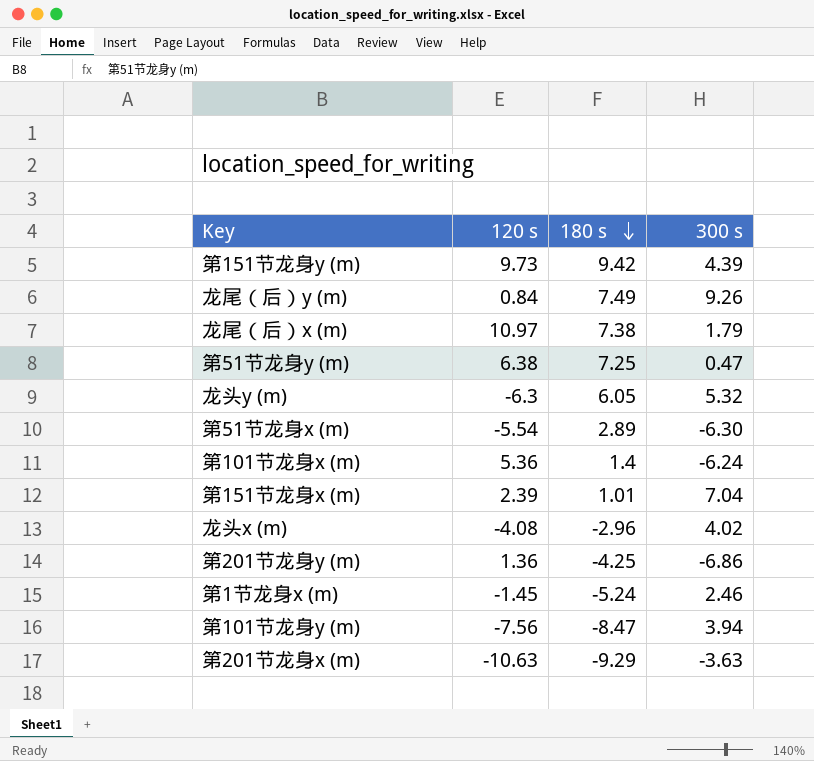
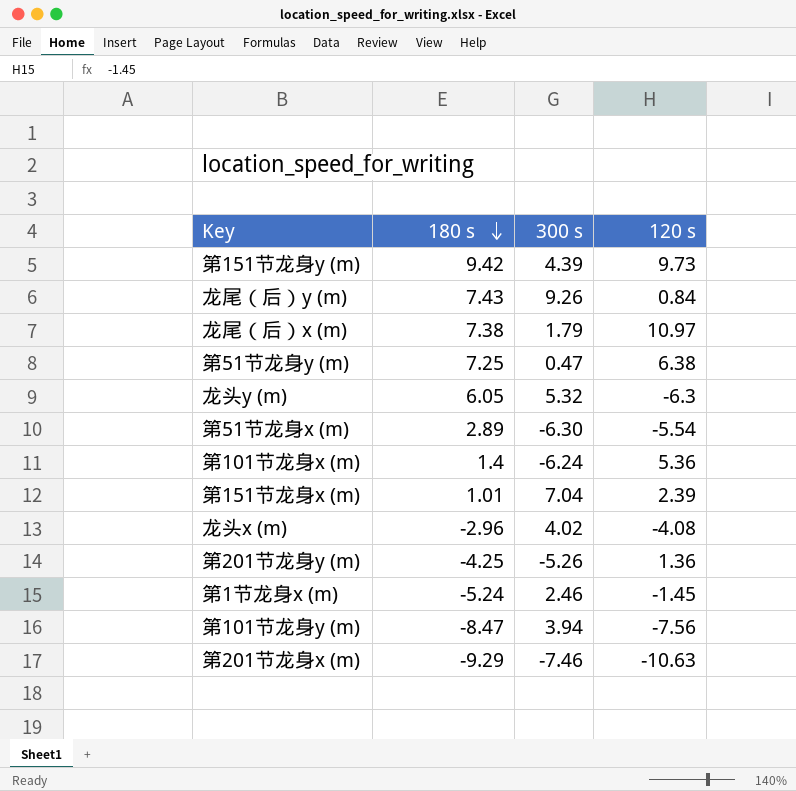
column 120 s | position: 2 -> 4
龙尾（后）y (m) | 180 s: 7.49 -> 7.43
第201节龙身y (m) | 300 s: -6.86 -> -5.26
第201节龙身x (m) | 300 s: -3.63 -> -7.46

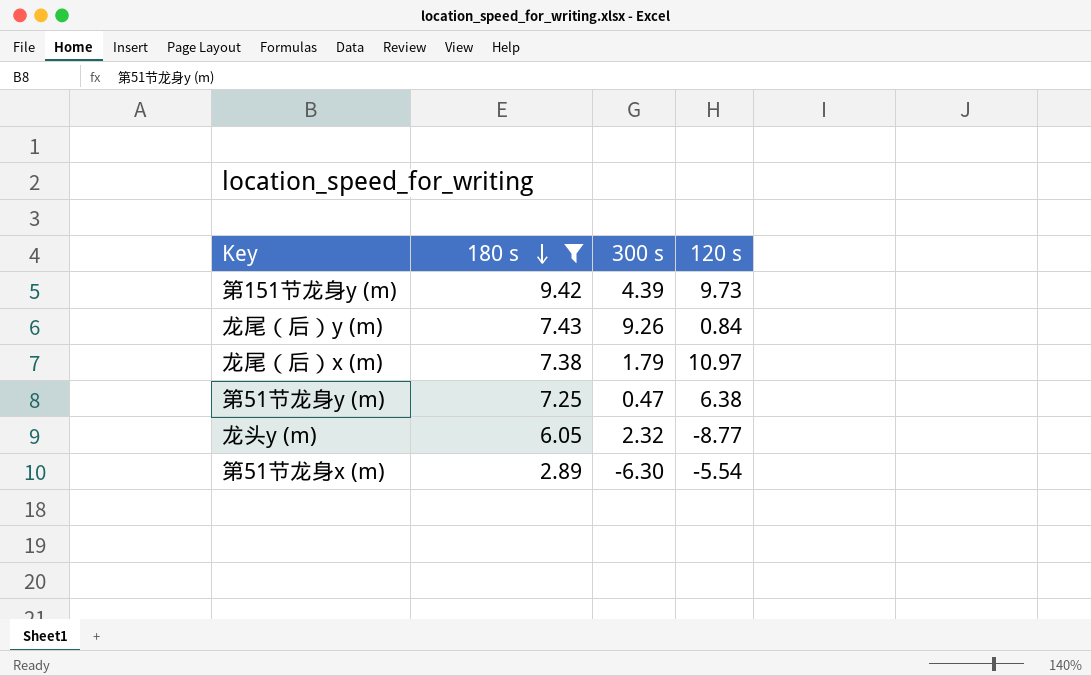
filter: none -> 180 s >= 2.89
龙头y (m) | 300 s: 5.32 -> 2.32
龙头y (m) | 120 s: -6.3 -> -8.77

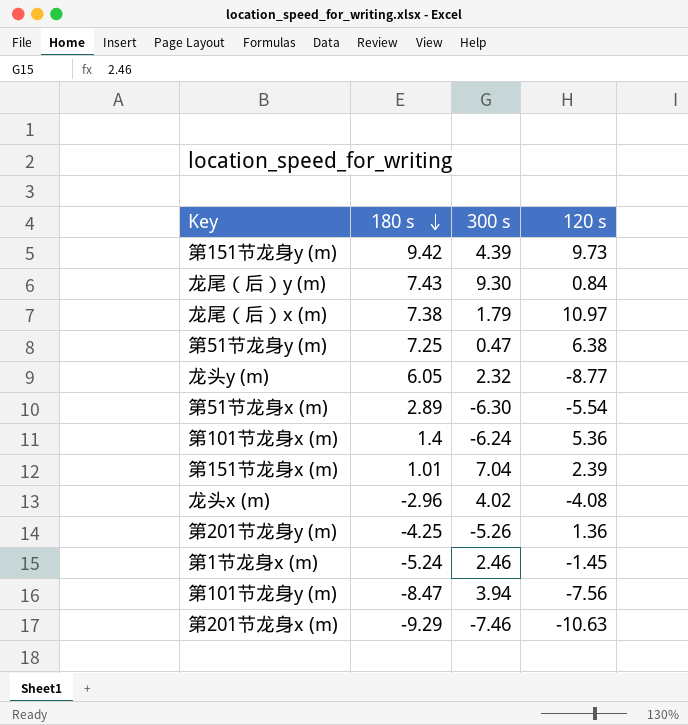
filter: 180 s >= 2.89 -> none
龙尾（后）y (m) | 300 s: 9.26 -> 9.30

